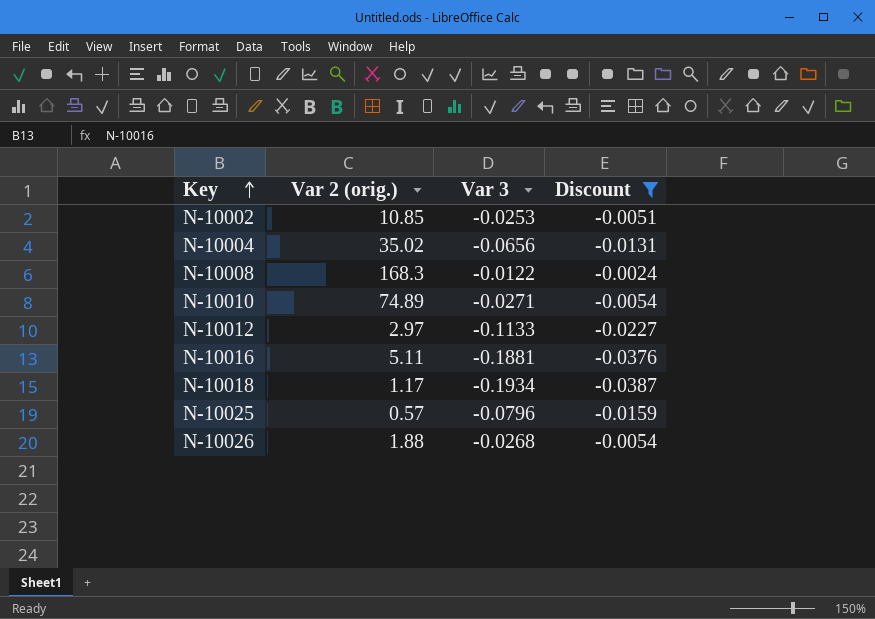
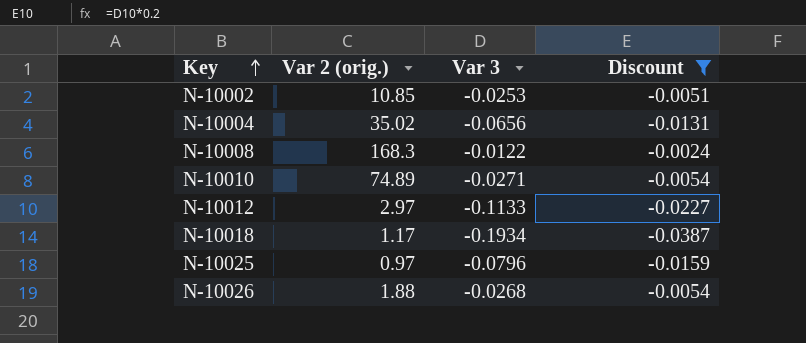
row N-10016: 5.11 | -0.1881 | -0.0376 -> none
N-10025 | Var 2 (orig.): 0.57 -> 0.97

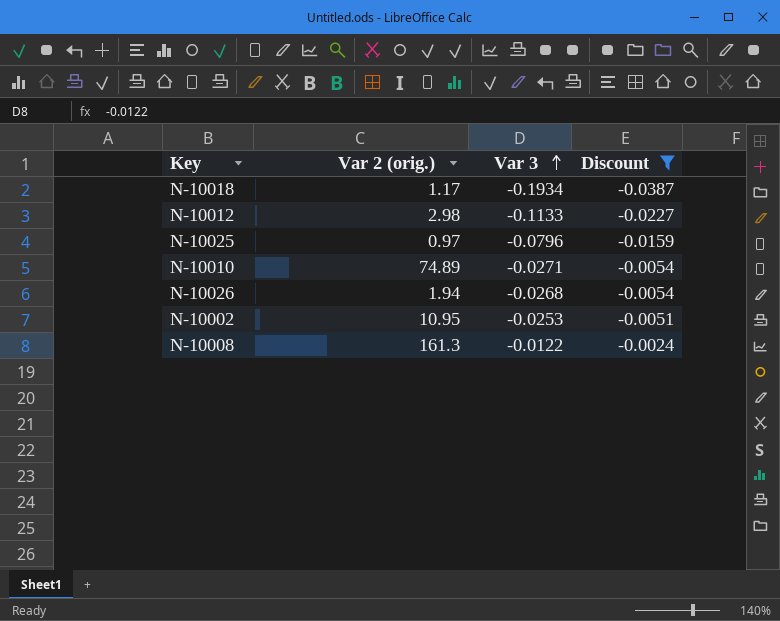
row order: Key ascending -> Var 3 ascending
row N-10004: 35.02 | -0.0656 | -0.0131 -> none
N-10012 | Var 2 (orig.): 2.97 -> 2.98
N-10026 | Var 2 (orig.): 1.88 -> 1.94
N-10002 | Var 2 (orig.): 10.85 -> 10.95
N-10008 | Var 2 (orig.): 168.3 -> 161.3

